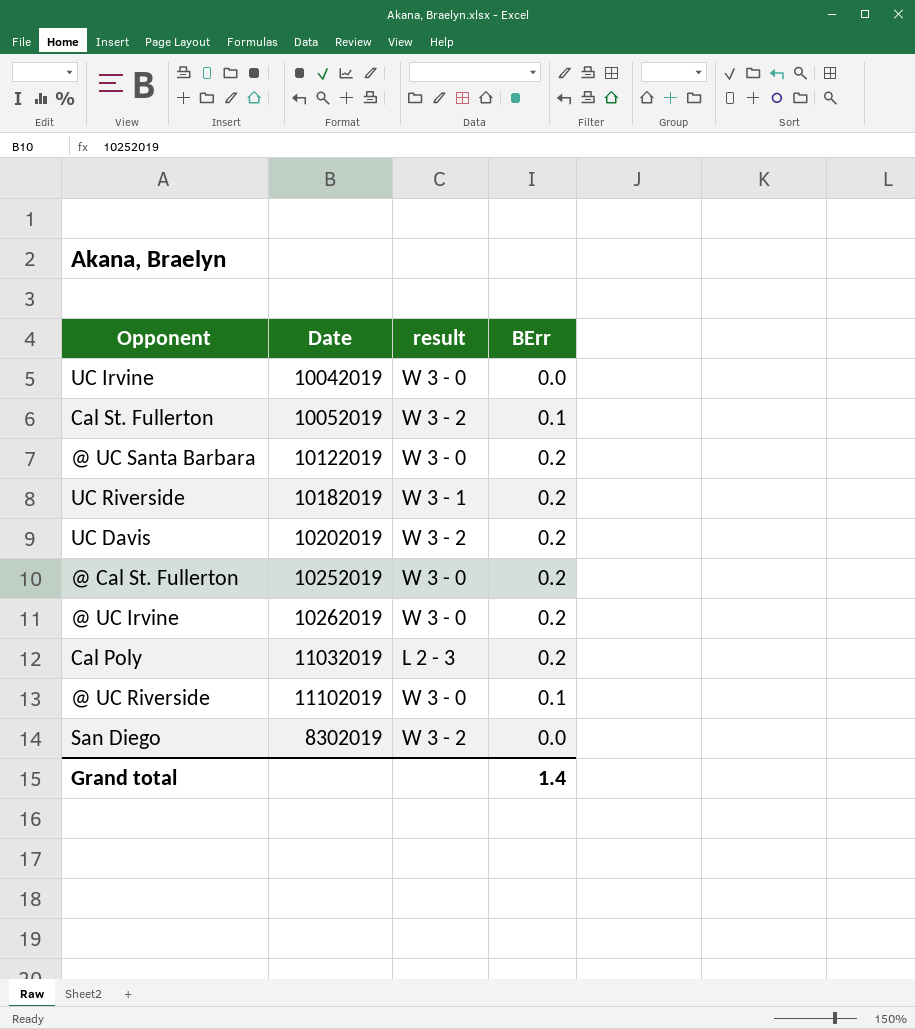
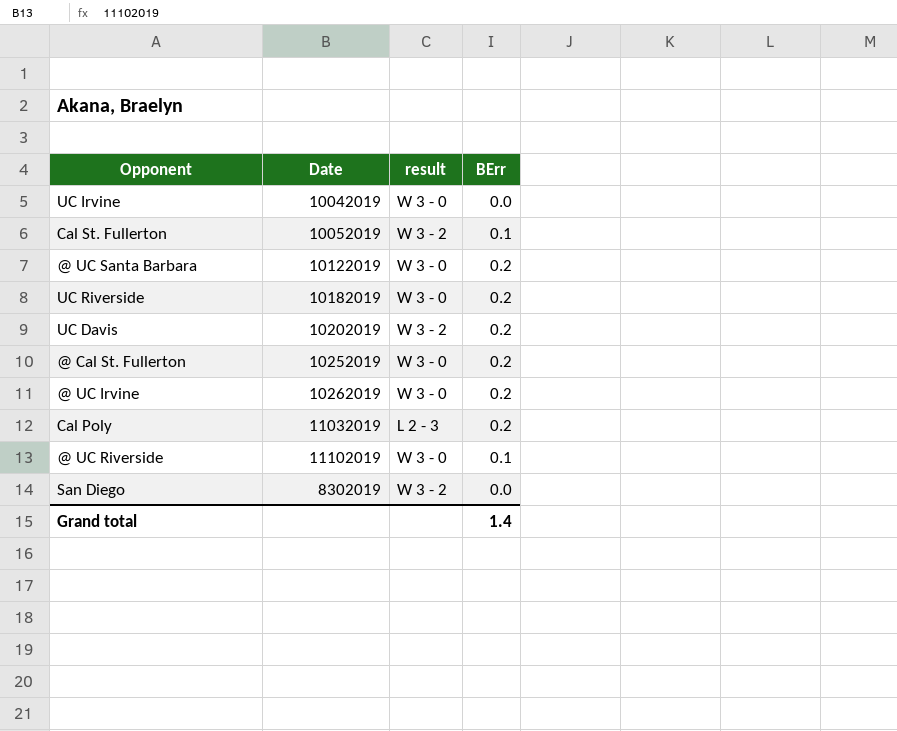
UC Riverside | result: W 3 - 1 -> W 3 - 0

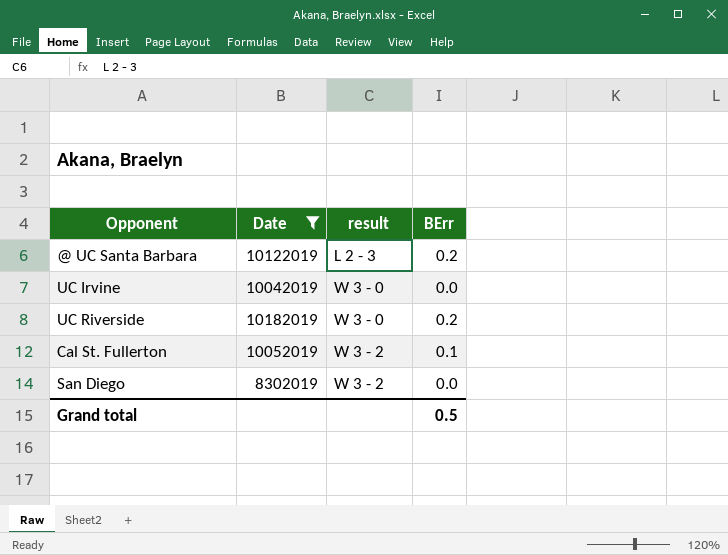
filter: none -> Date <= 10182019
row order: none -> result ascending
@ UC Santa Barbara | result: W 3 - 0 -> L 2 - 3
Grand total | BErr: 1.4 -> 0.5

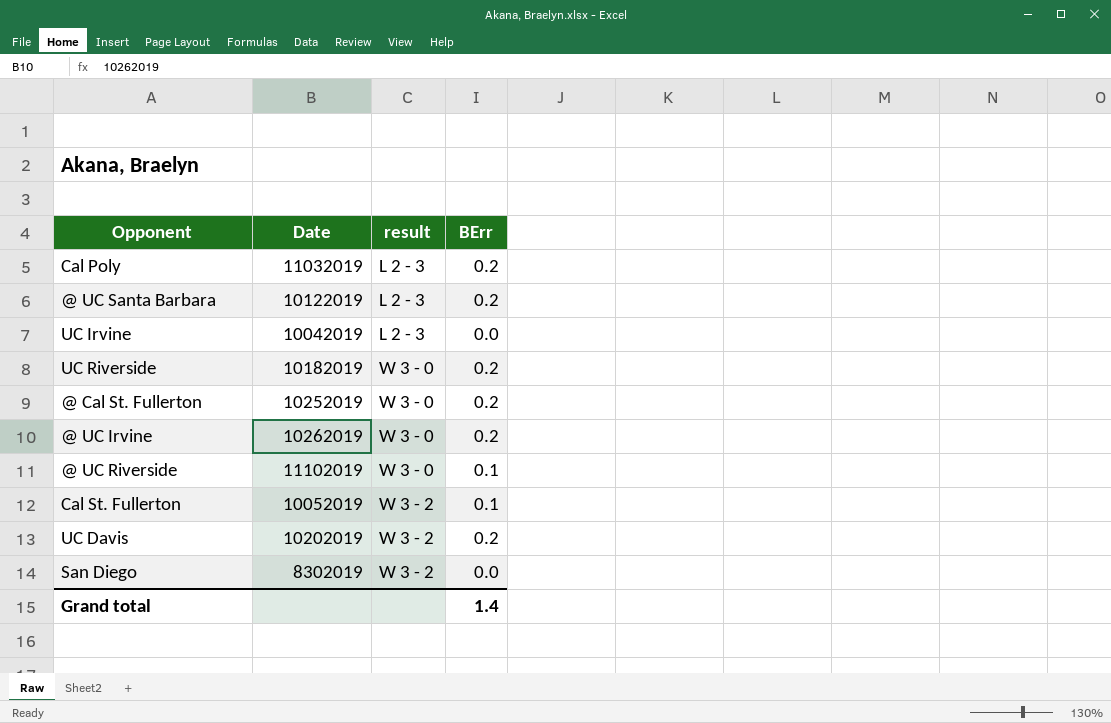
filter: Date <= 10182019 -> none
UC Irvine | result: W 3 - 0 -> L 2 - 3
Grand total | BErr: 0.5 -> 1.4

